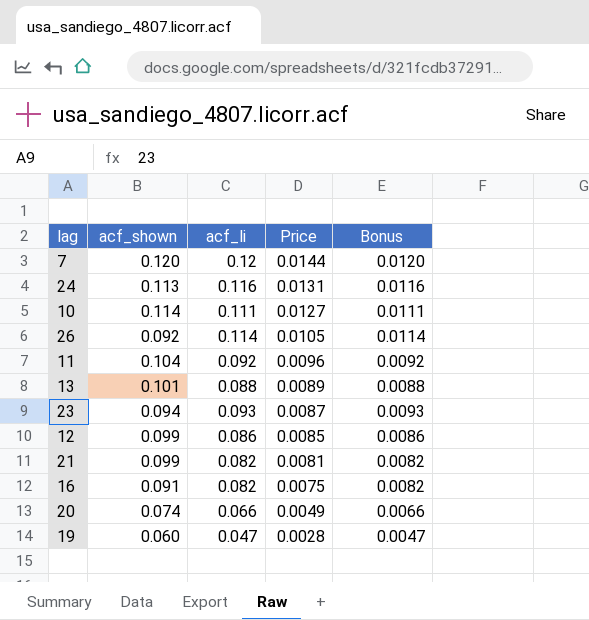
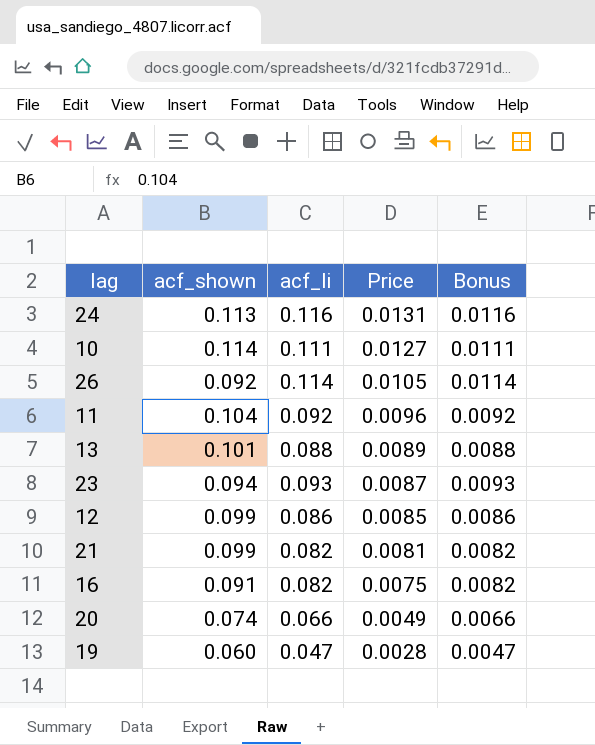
row 7: 0.120 | 0.12 | 0.0144 | 0.0120 -> none

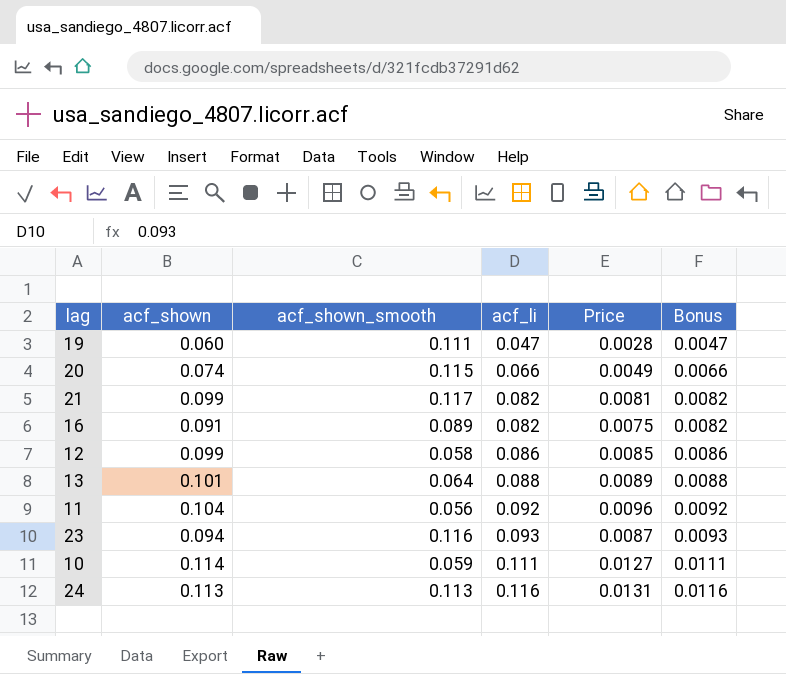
row order: Price descending -> acf_li ascending
column acf_shown_smooth | position: none -> 3
row 26: 0.092 | 0.114 | 0.0105 | 0.0114 -> none

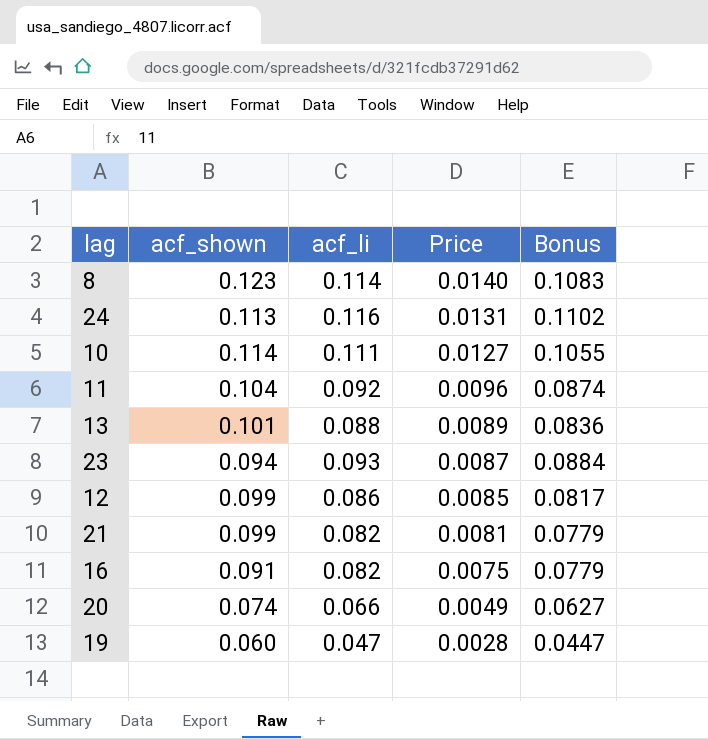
row order: acf_li ascending -> Price descending
column acf_shown_smooth | position: 3 -> none
column Bonus | formula: [acf_li] * 0.1 -> [acf_li] * 0.95
row 8: none -> 0.123 | 0.114 | 0.0140 | 0.1083

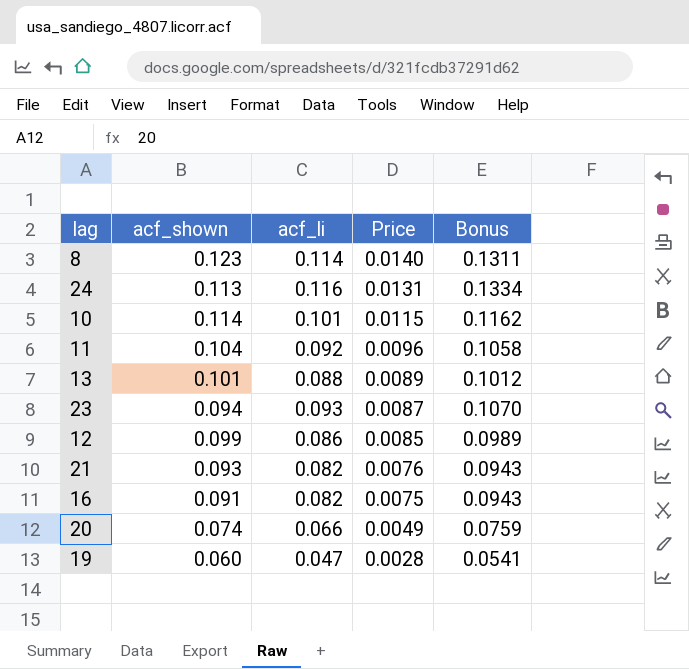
column Bonus | formula: [acf_li] * 0.95 -> [acf_li] * 1.15
10 | acf_li: 0.111 -> 0.101
10 | Price: 0.0127 -> 0.0115
21 | acf_shown: 0.099 -> 0.093
21 | Price: 0.0081 -> 0.0076

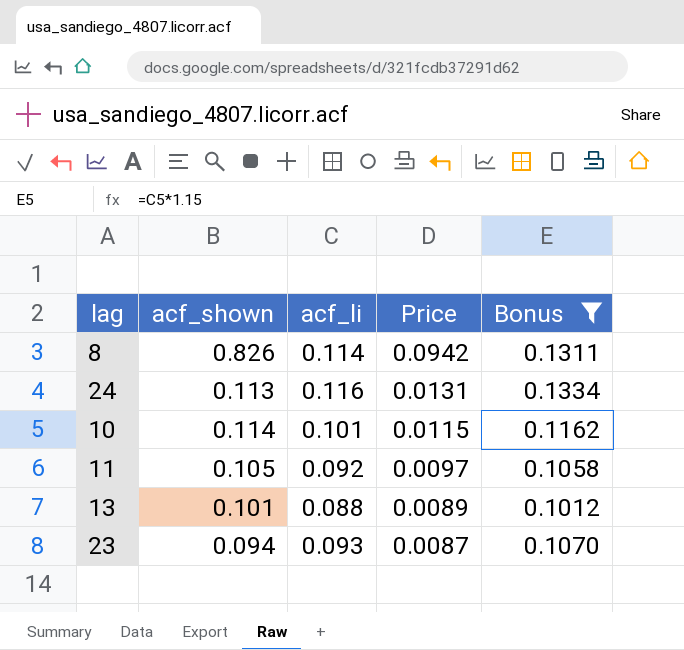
filter: none -> Bonus >= 0.1012
8 | acf_shown: 0.123 -> 0.826
8 | Price: 0.0140 -> 0.0942
11 | acf_shown: 0.104 -> 0.105
11 | Price: 0.0096 -> 0.0097

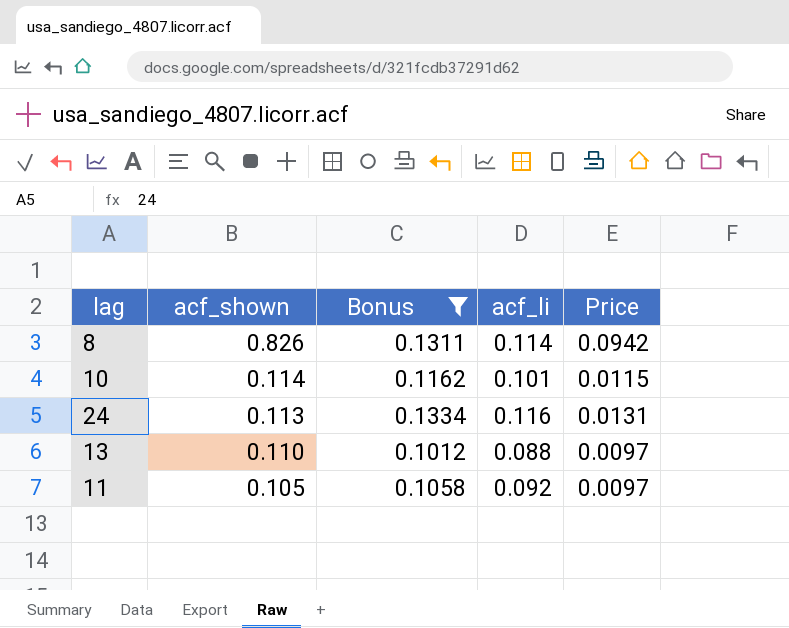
row order: Price descending -> acf_shown descending
column Bonus | position: 5 -> 3
row 23: 0.094 | 0.093 | 0.0087 | 0.1070 -> none
13 | acf_shown: 0.101 -> 0.110
13 | Price: 0.0089 -> 0.0097

